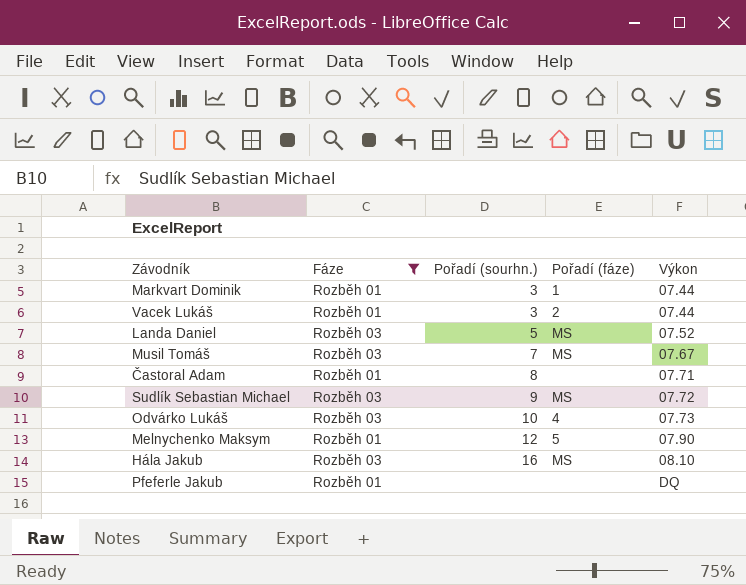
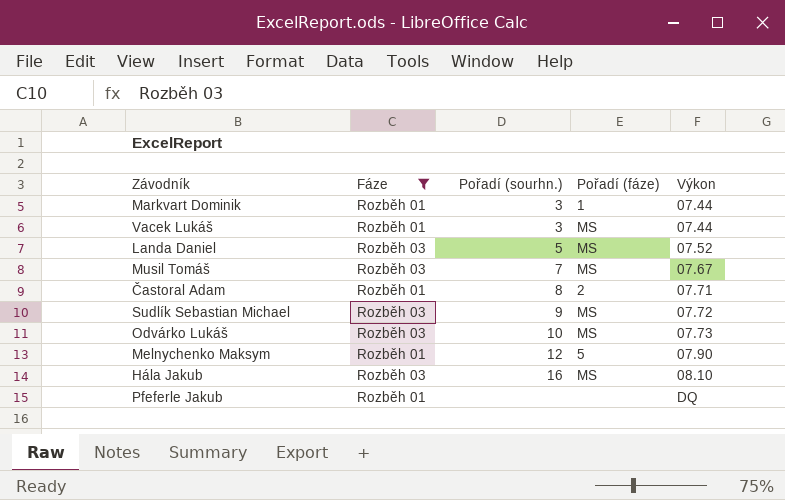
Vacek Lukáš | Pořadí (fáze): 2 -> MS
Častoral Adam | Pořadí (fáze): none -> 2
Odvárko Lukáš | Pořadí (fáze): 4 -> MS

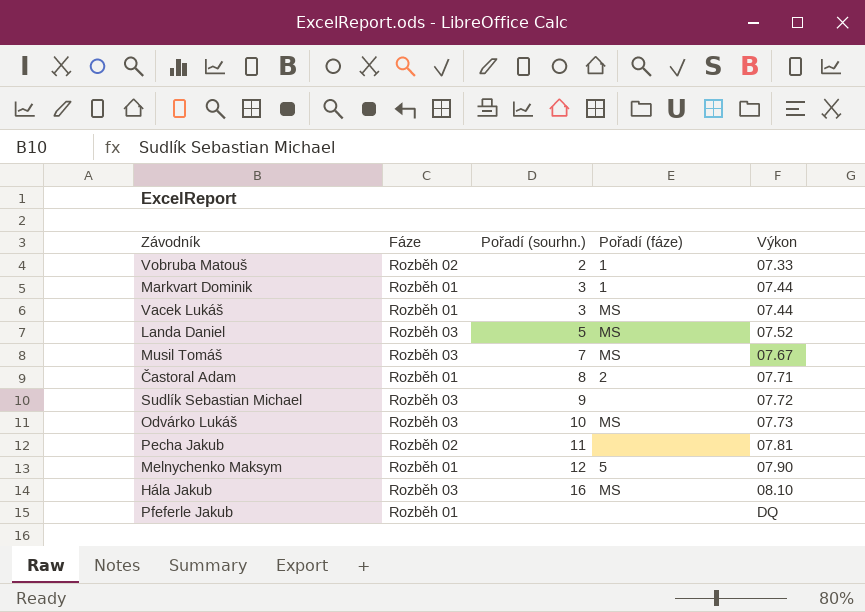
filter: Fáze != Rozběh 02 -> none
Sudlík Sebastian Michael | Pořadí (fáze): MS -> none

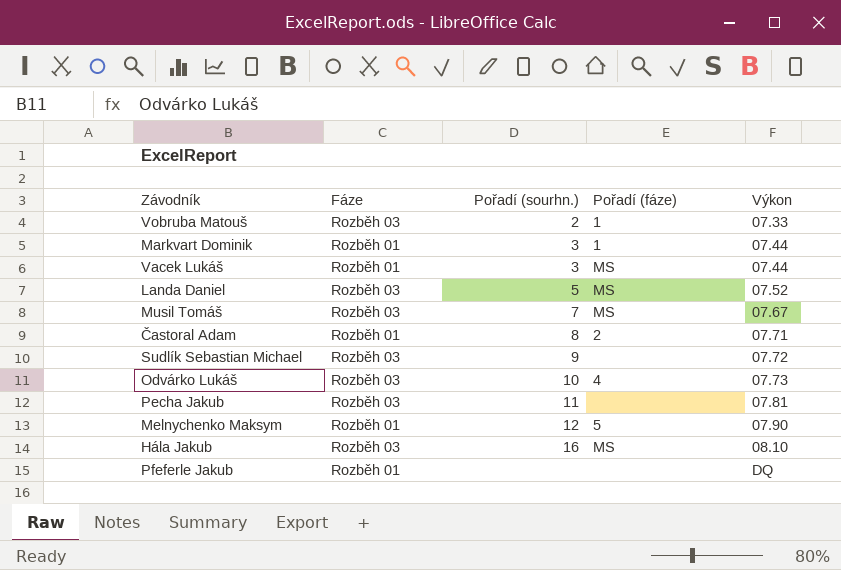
Vobruba Matouš | Fáze: Rozběh 02 -> Rozběh 03
Odvárko Lukáš | Pořadí (fáze): MS -> 4
Pecha Jakub | Fáze: Rozběh 02 -> Rozběh 03

